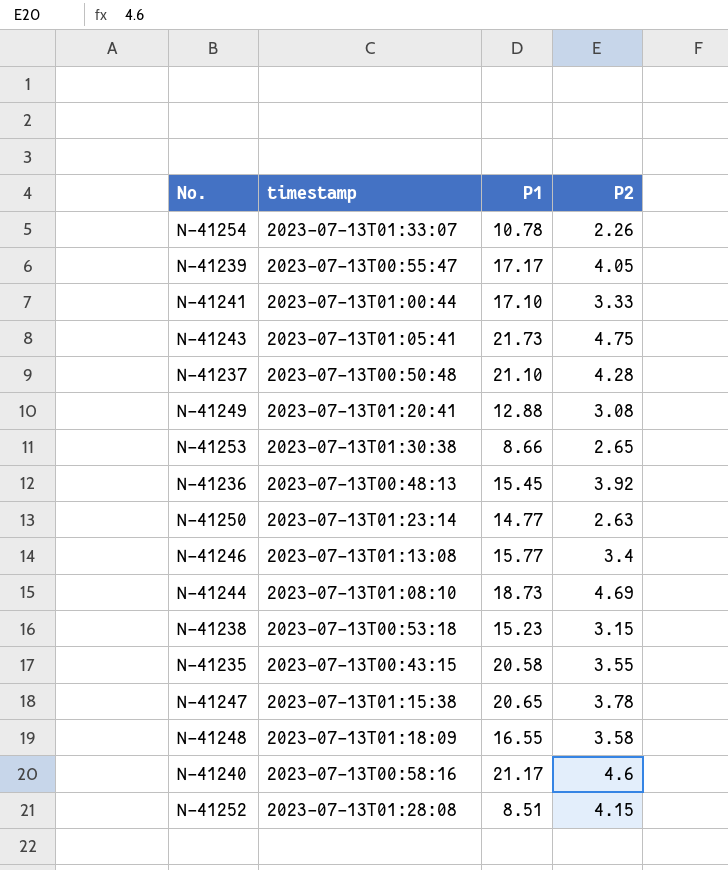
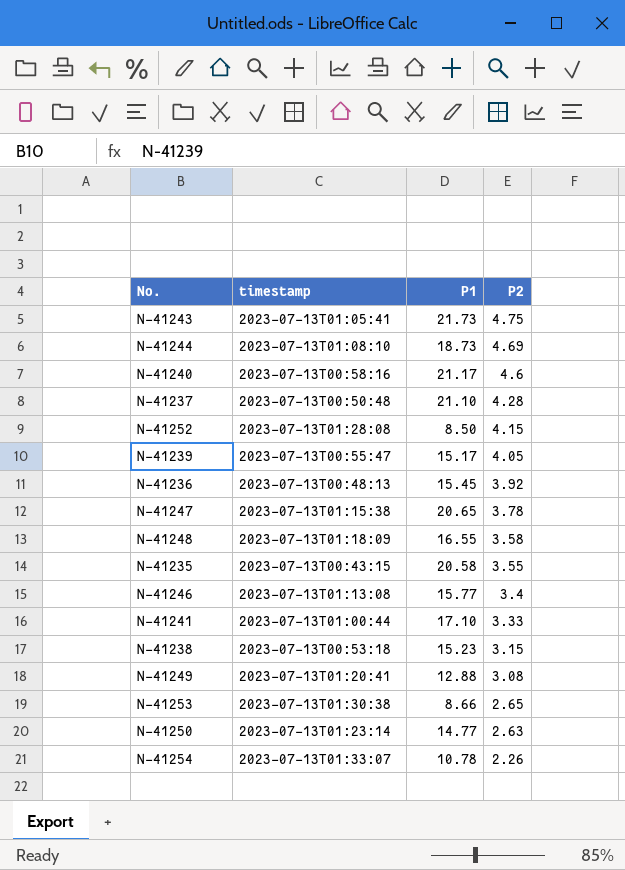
row order: none -> P2 descending
N-41252 | P1: 8.51 -> 8.50
N-41239 | P1: 17.17 -> 15.17

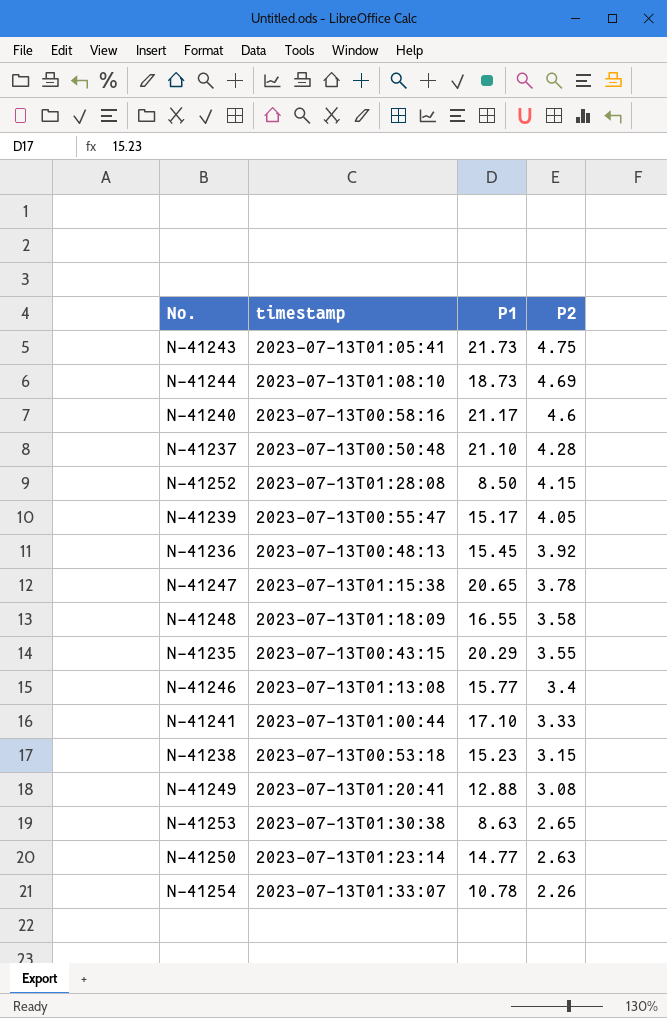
N-41235 | P1: 20.58 -> 20.29
N-41253 | P1: 8.66 -> 8.63

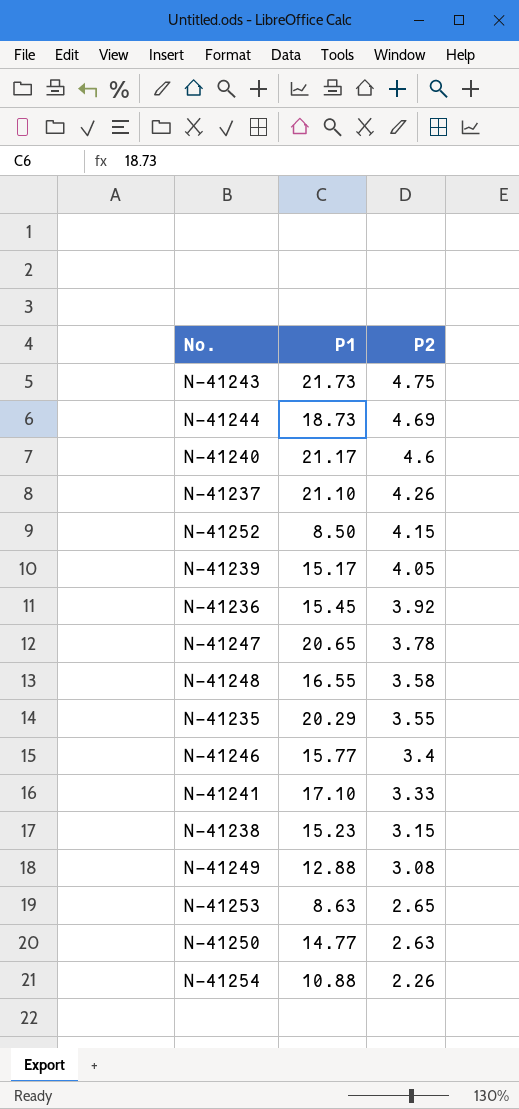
column timestamp | position: 2 -> none
N-41237 | P2: 4.28 -> 4.26
N-41254 | P1: 10.78 -> 10.88

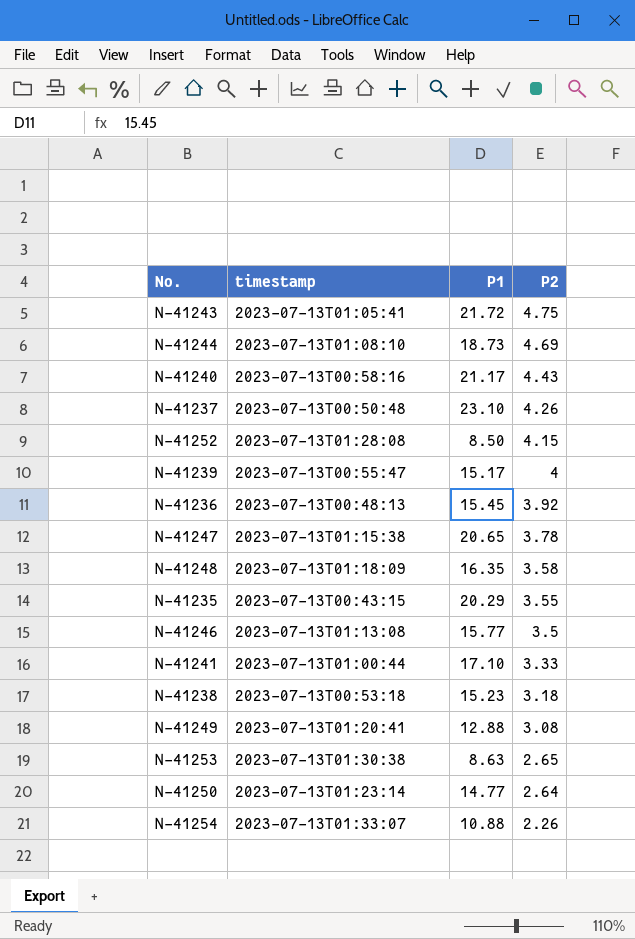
column timestamp | position: none -> 2
N-41243 | P1: 21.73 -> 21.72
N-41240 | P2: 4.6 -> 4.43
N-41237 | P1: 21.10 -> 23.10
N-41239 | P2: 4.05 -> 4
N-41248 | P1: 16.55 -> 16.35
N-41246 | P2: 3.4 -> 3.5
N-41238 | P2: 3.15 -> 3.18
N-41250 | P2: 2.63 -> 2.64

